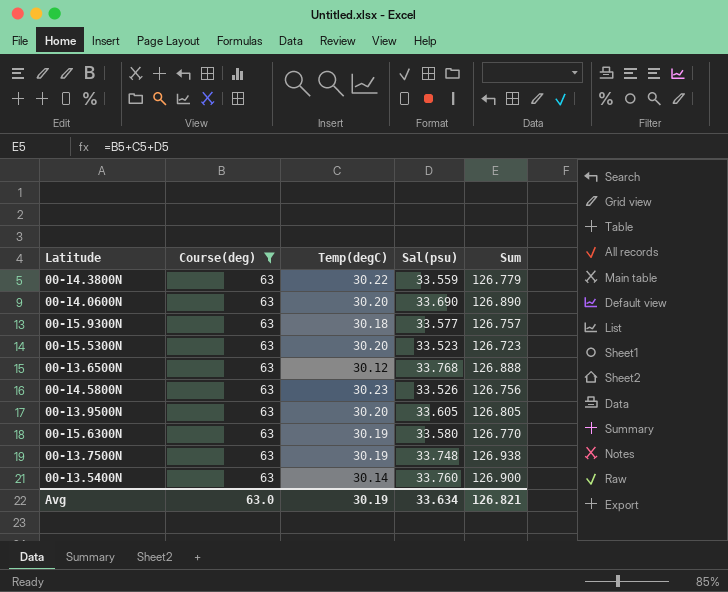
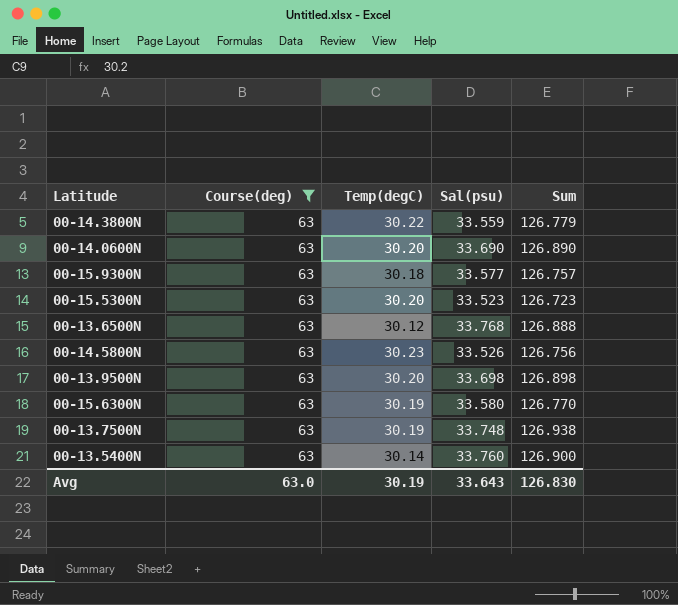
00-13.9500N | Sal(psu): 33.605 -> 33.698
00-13.9500N | Sum: 126.805 -> 126.898
Avg | Sal(psu): 33.634 -> 33.643
Avg | Sum: 126.821 -> 126.830

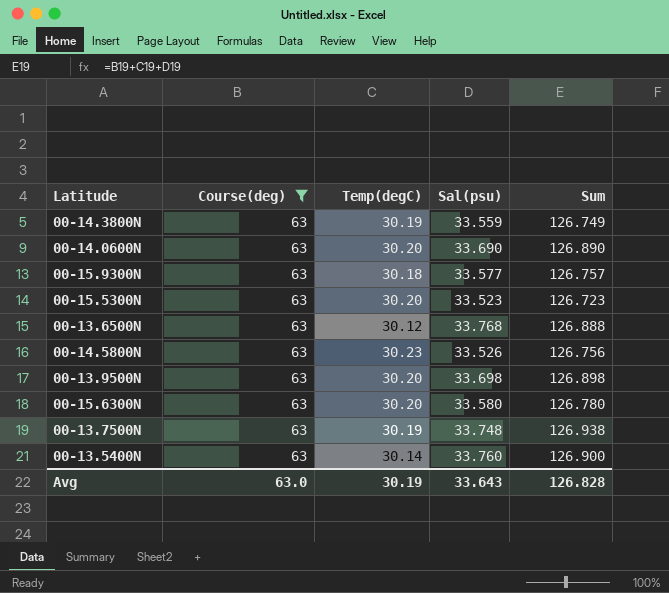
00-14.3800N | Temp(degC): 30.22 -> 30.19
00-14.3800N | Sum: 126.779 -> 126.749
00-15.6300N | Temp(degC): 30.19 -> 30.20
00-15.6300N | Sum: 126.770 -> 126.780
Avg | Sum: 126.830 -> 126.828

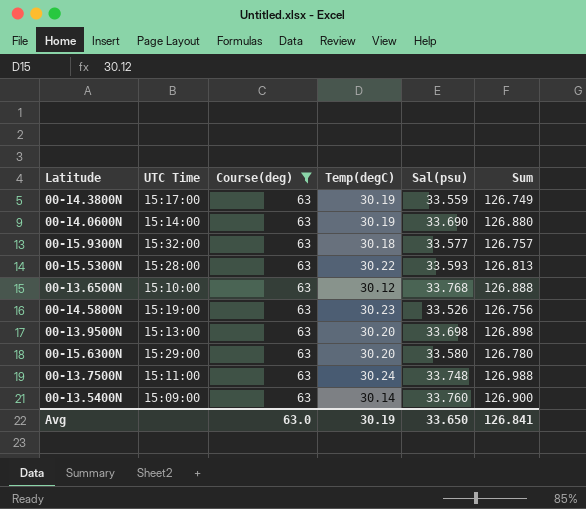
column UTC Time | position: none -> 2
00-14.0600N | Temp(degC): 30.20 -> 30.19
00-14.0600N | Sum: 126.890 -> 126.880
00-15.5300N | Temp(degC): 30.20 -> 30.22
00-15.5300N | Sal(psu): 33.523 -> 33.593
00-15.5300N | Sum: 126.723 -> 126.813
00-13.7500N | Temp(degC): 30.19 -> 30.24
00-13.7500N | Sum: 126.938 -> 126.988
Avg | Sal(psu): 33.643 -> 33.650
Avg | Sum: 126.828 -> 126.841

